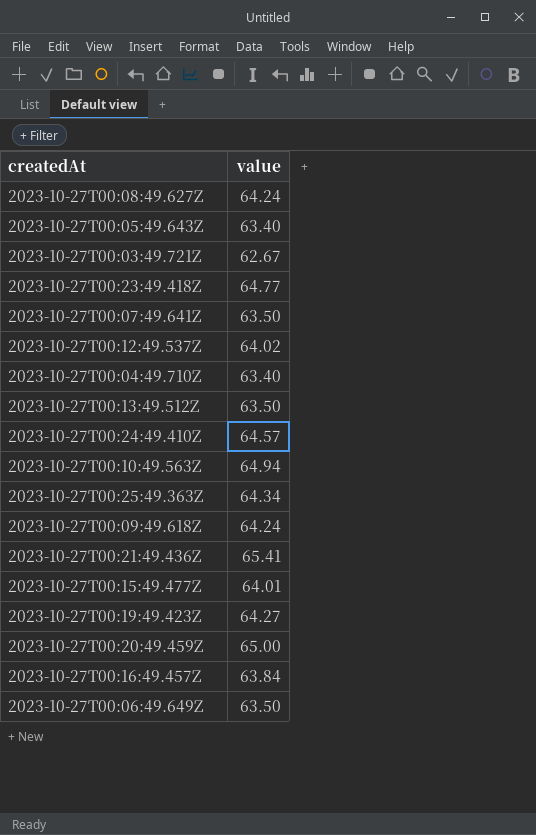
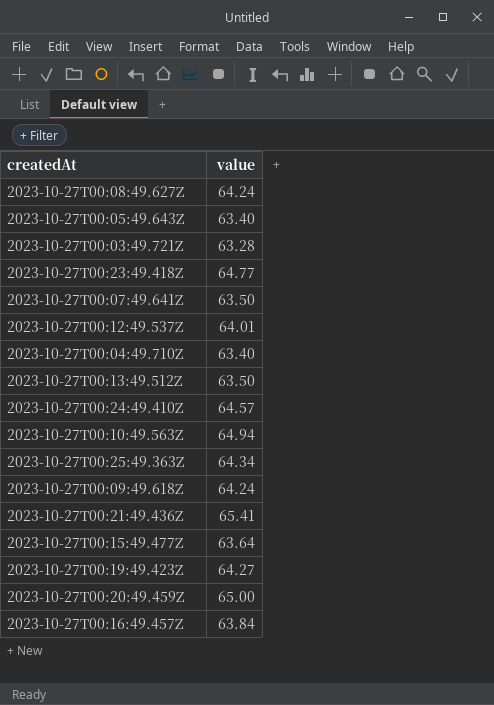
row 2023-10-27T00:06:49.649Z: 63.50 -> none
2023-10-27T00:03:49.721Z | value: 62.67 -> 63.28
2023-10-27T00:12:49.537Z | value: 64.02 -> 64.01
2023-10-27T00:15:49.477Z | value: 64.01 -> 63.64

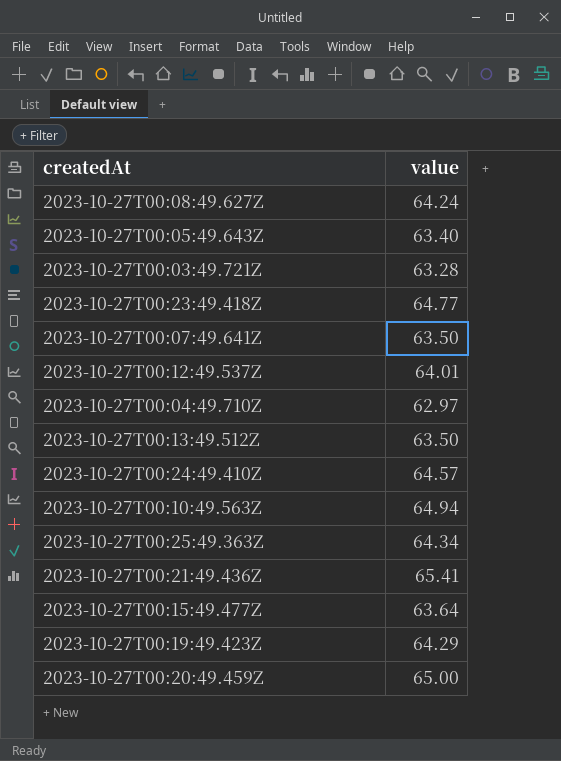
row 2023-10-27T00:09:49.618Z: 64.24 -> none
row 2023-10-27T00:16:49.457Z: 63.84 -> none
2023-10-27T00:04:49.710Z | value: 63.40 -> 62.97
2023-10-27T00:19:49.423Z | value: 64.27 -> 64.29

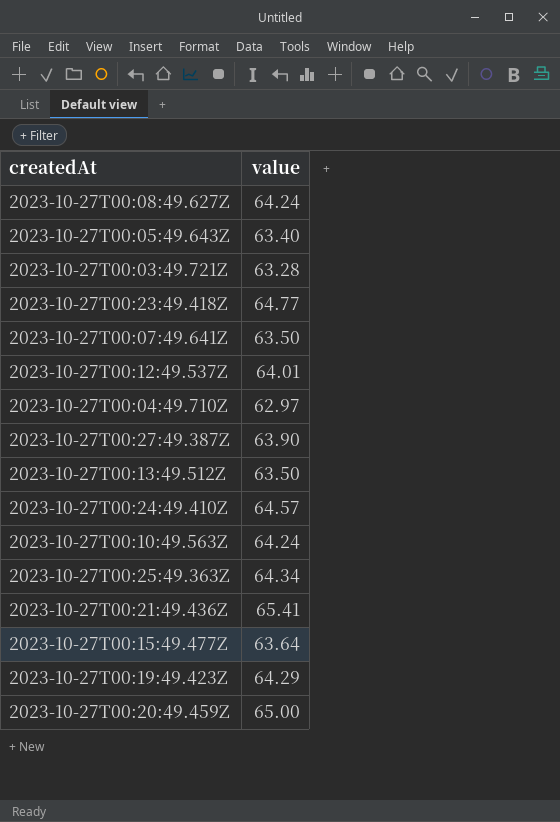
row 2023-10-27T00:27:49.387Z: none -> 63.90
2023-10-27T00:10:49.563Z | value: 64.94 -> 64.24

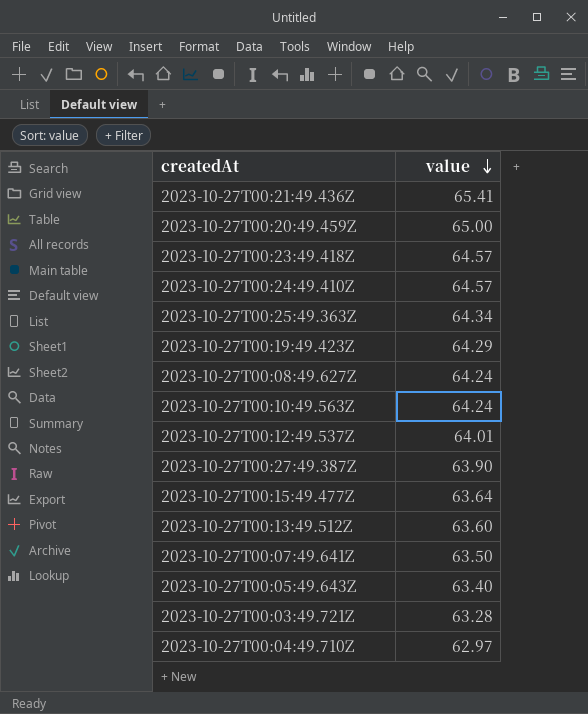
row order: none -> value descending
2023-10-27T00:23:49.418Z | value: 64.77 -> 64.57
2023-10-27T00:13:49.512Z | value: 63.50 -> 63.60

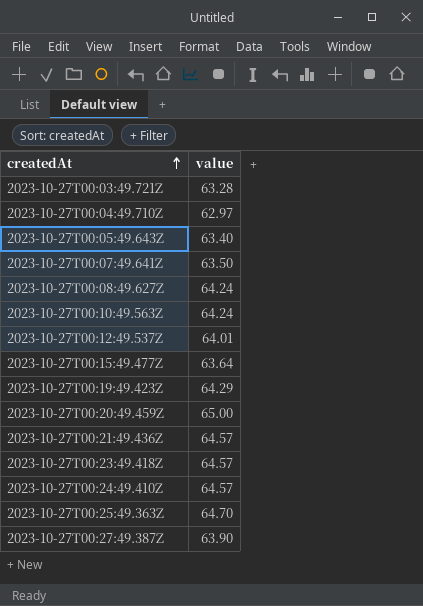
row order: value descending -> createdAt ascending
row 2023-10-27T00:13:49.512Z: 63.60 -> none
2023-10-27T00:21:49.436Z | value: 65.41 -> 64.57
2023-10-27T00:25:49.363Z | value: 64.34 -> 64.70

